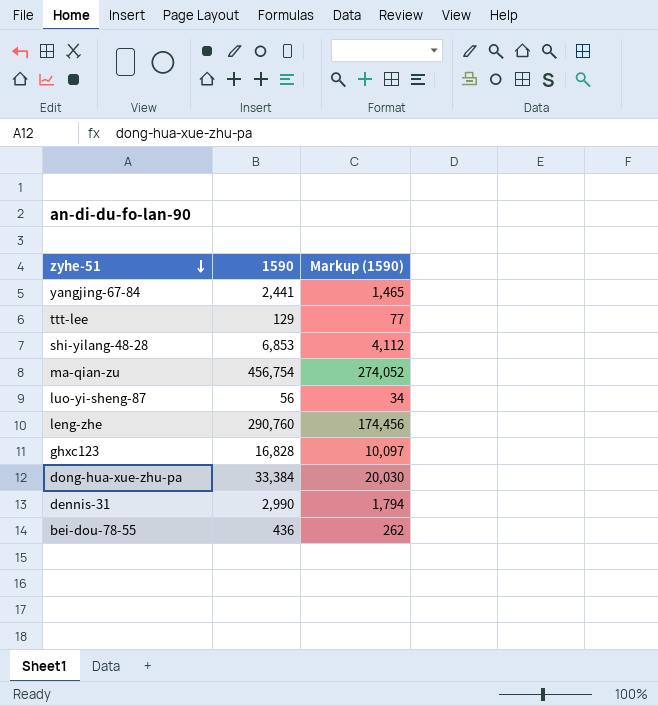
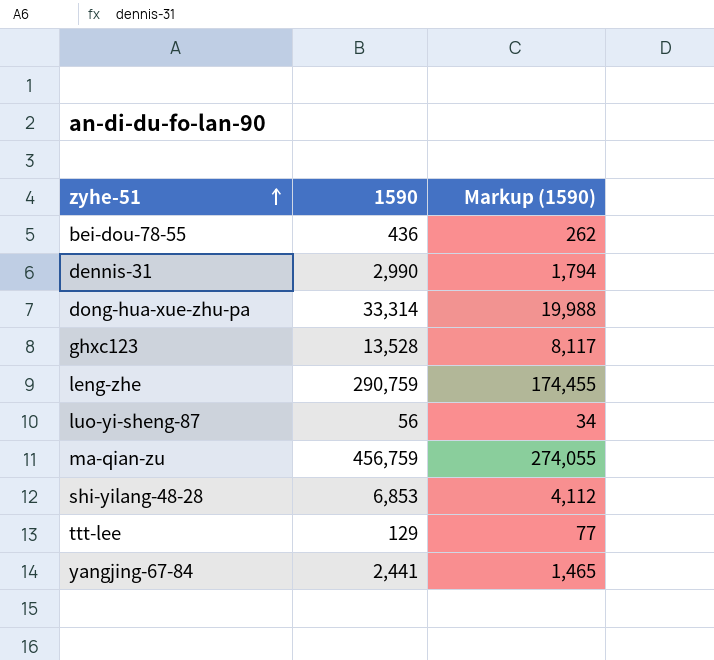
row order: zyhe-51 descending -> zyhe-51 ascending
dong-hua-xue-zhu-pa | 1590: 33,384 -> 33,314
dong-hua-xue-zhu-pa | Markup (1590): 20,030 -> 19,988
ghxc123 | 1590: 16,828 -> 13,528
ghxc123 | Markup (1590): 10,097 -> 8,117
leng-zhe | 1590: 290,760 -> 290,759
leng-zhe | Markup (1590): 174,456 -> 174,455
ma-qian-zu | 1590: 456,754 -> 456,759
ma-qian-zu | Markup (1590): 274,052 -> 274,055

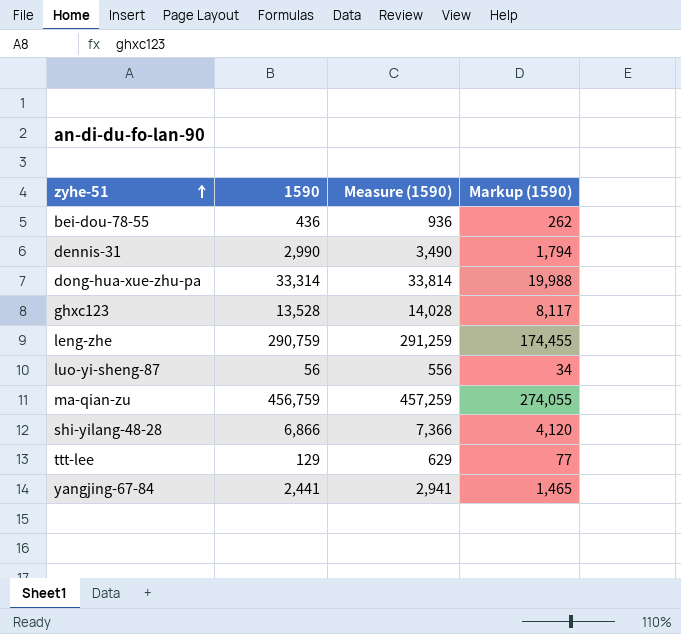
column Measure (1590) | formula: none -> [1590] + 500
shi-yilang-48-28 | 1590: 6,853 -> 6,866
shi-yilang-48-28 | Markup (1590): 4,112 -> 4,120

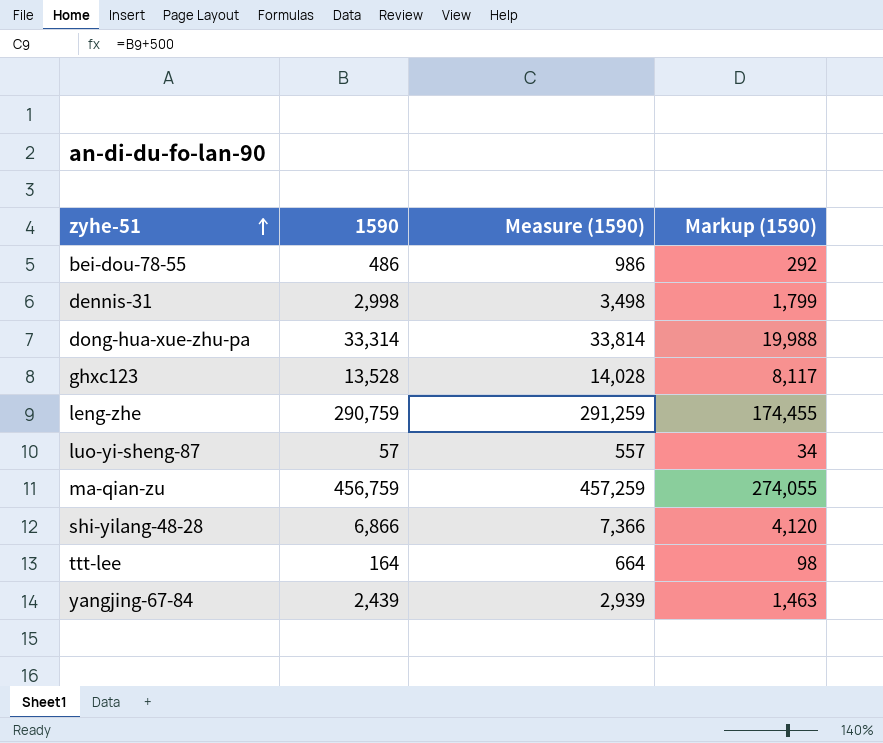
bei-dou-78-55 | 1590: 436 -> 486
bei-dou-78-55 | Measure (1590): 936 -> 986
bei-dou-78-55 | Markup (1590): 262 -> 292
dennis-31 | 1590: 2,990 -> 2,998
dennis-31 | Measure (1590): 3,490 -> 3,498
dennis-31 | Markup (1590): 1,794 -> 1,799
luo-yi-sheng-87 | 1590: 56 -> 57
luo-yi-sheng-87 | Measure (1590): 556 -> 557
ttt-lee | 1590: 129 -> 164
ttt-lee | Measure (1590): 629 -> 664
ttt-lee | Markup (1590): 77 -> 98
yangjing-67-84 | 1590: 2,441 -> 2,439
yangjing-67-84 | Measure (1590): 2,941 -> 2,939
yangjing-67-84 | Markup (1590): 1,465 -> 1,463

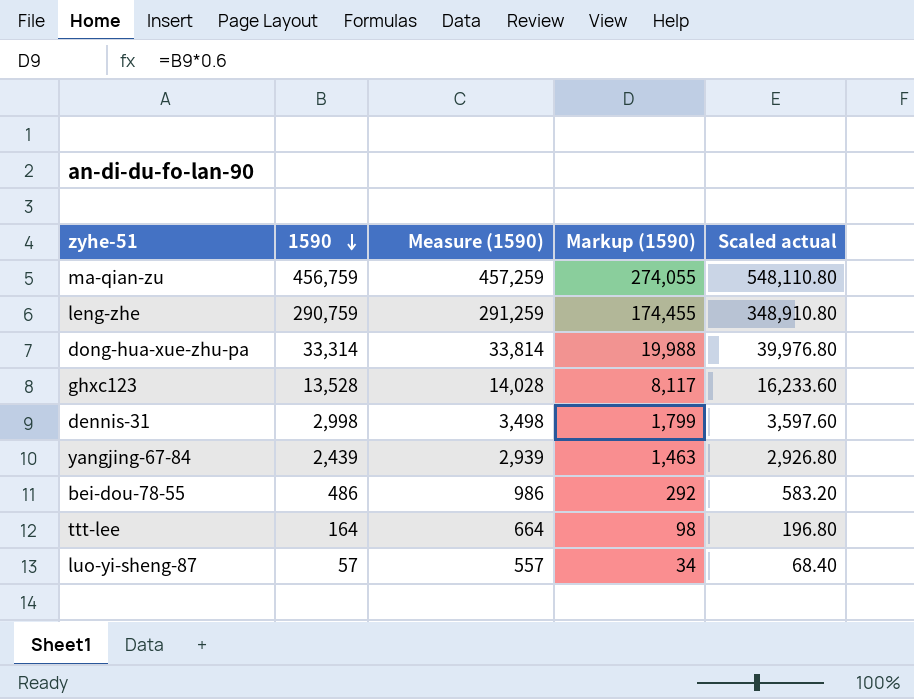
row order: zyhe-51 ascending -> 1590 descending
column Scaled actual | formula: none -> [1590] * 1.2
row shi-yilang-48-28: 6,866 | 7,366 | 4,120 -> none

